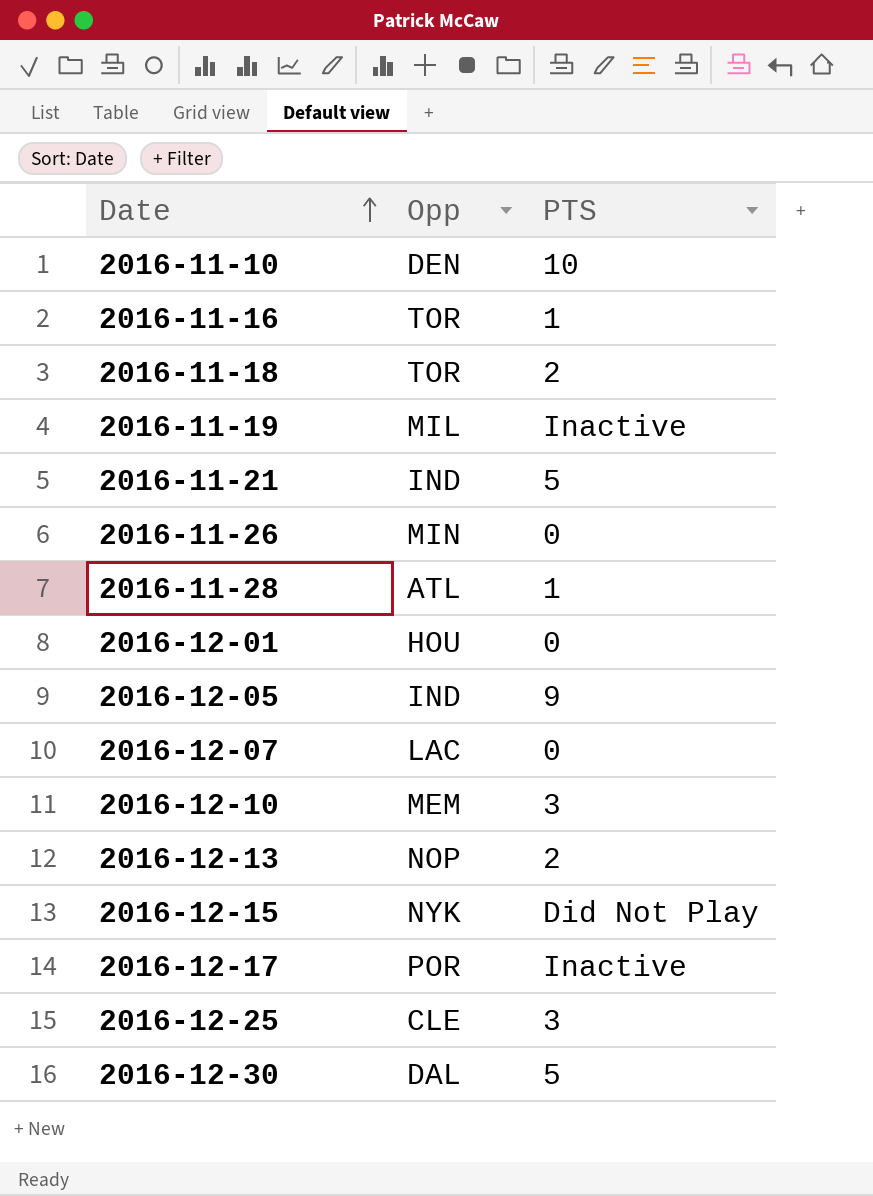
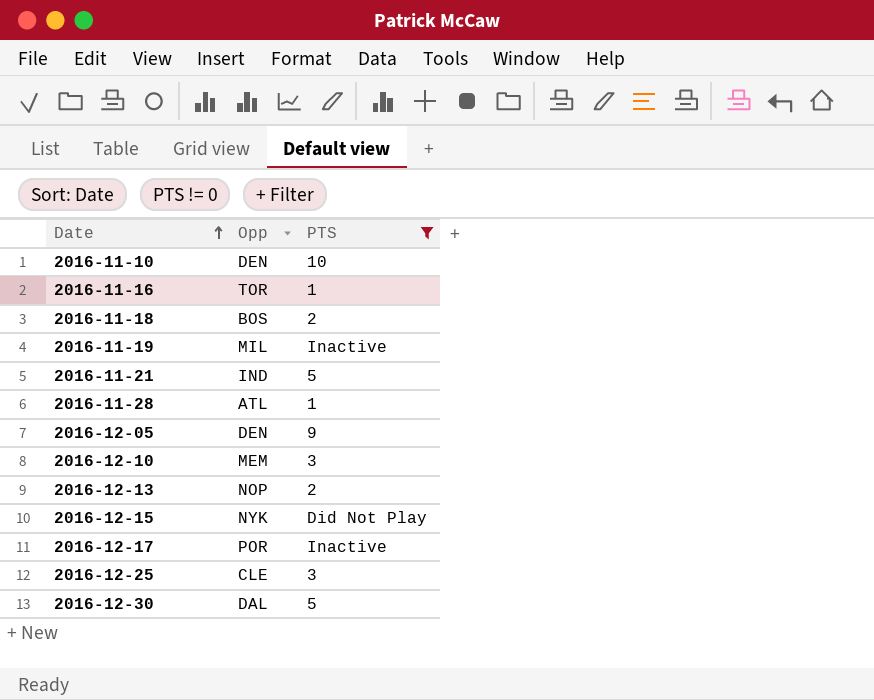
filter: none -> PTS != 0
2016-11-18 | Opp: TOR -> BOS
2016-12-05 | Opp: IND -> DEN

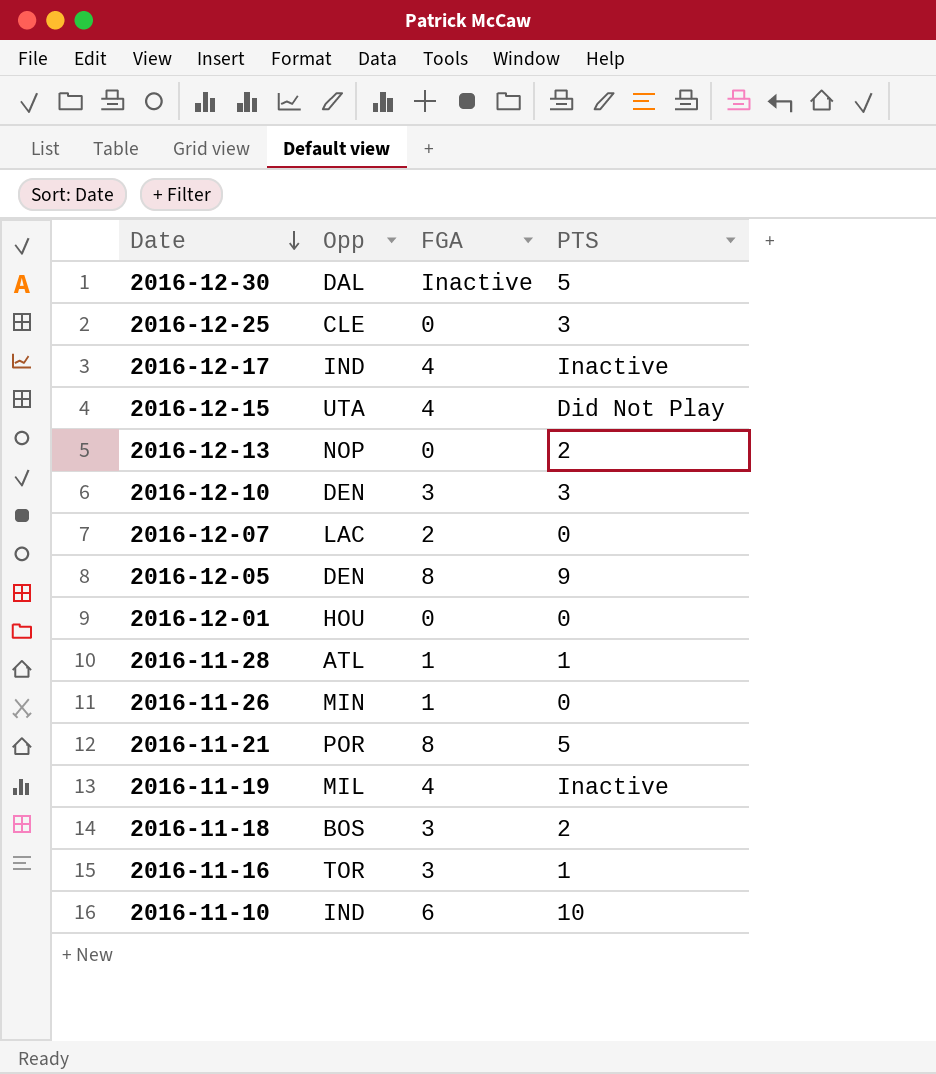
filter: PTS != 0 -> none
row order: Date ascending -> Date descending
column FGA | position: none -> 3
2016-12-17 | Opp: POR -> IND
2016-12-15 | Opp: NYK -> UTA
2016-12-10 | Opp: MEM -> DEN
2016-11-21 | Opp: IND -> POR
2016-11-10 | Opp: DEN -> IND

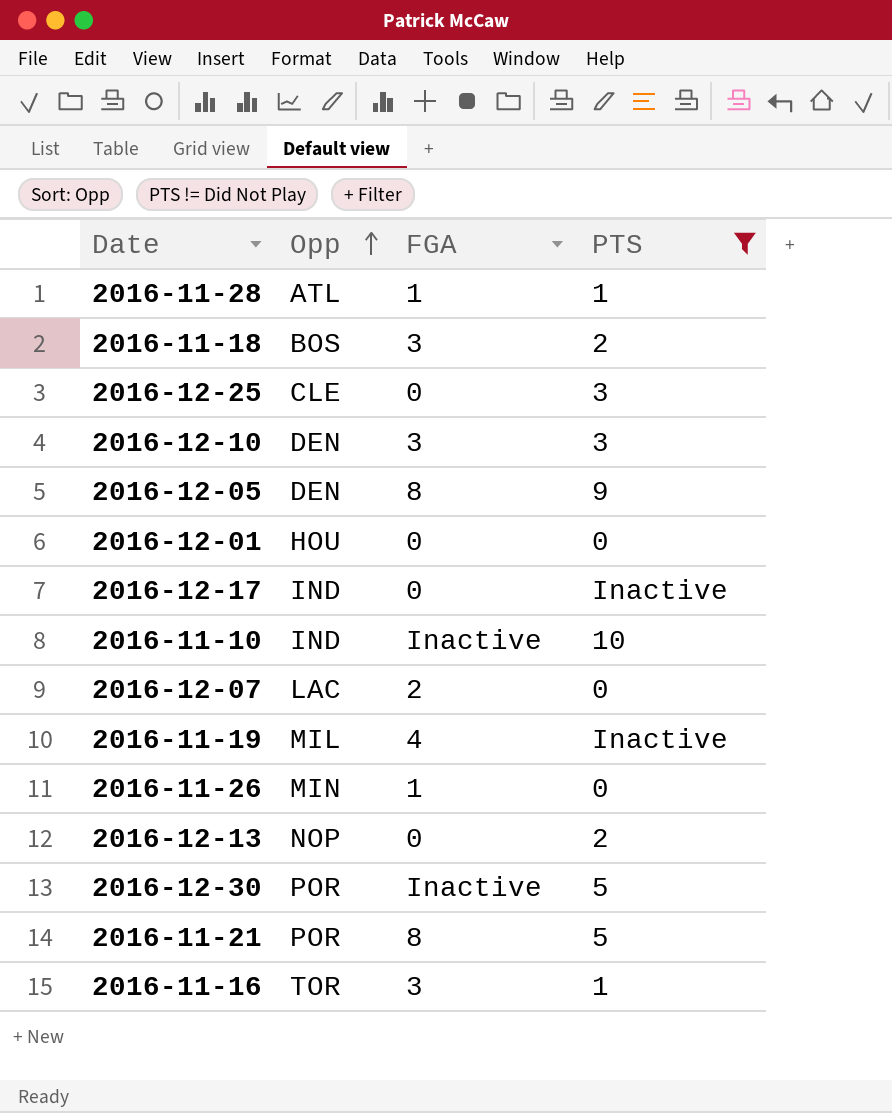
filter: none -> PTS != Did Not Play
row order: Date descending -> Opp ascending
2016-12-17 | FGA: 4 -> 0
2016-11-10 | FGA: 6 -> Inactive
2016-12-30 | Opp: DAL -> POR

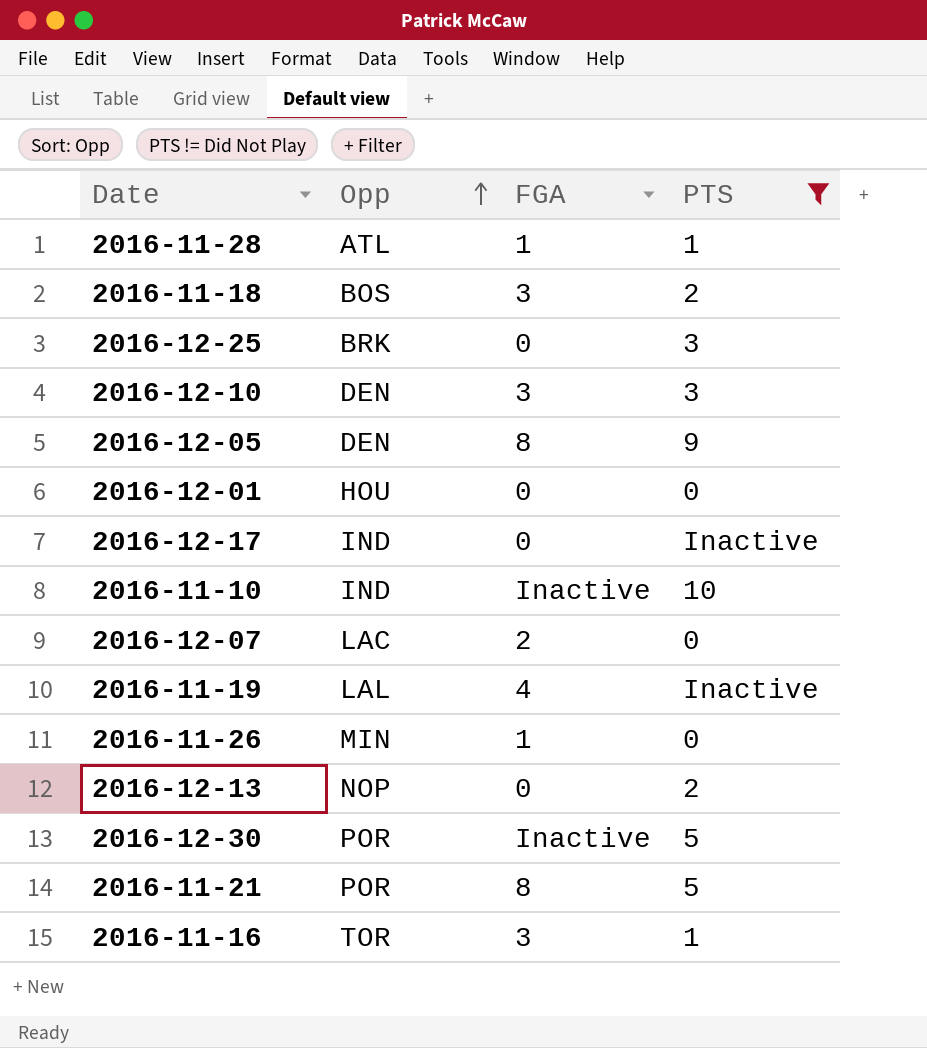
2016-12-25 | Opp: CLE -> BRK
2016-11-19 | Opp: MIL -> LAL

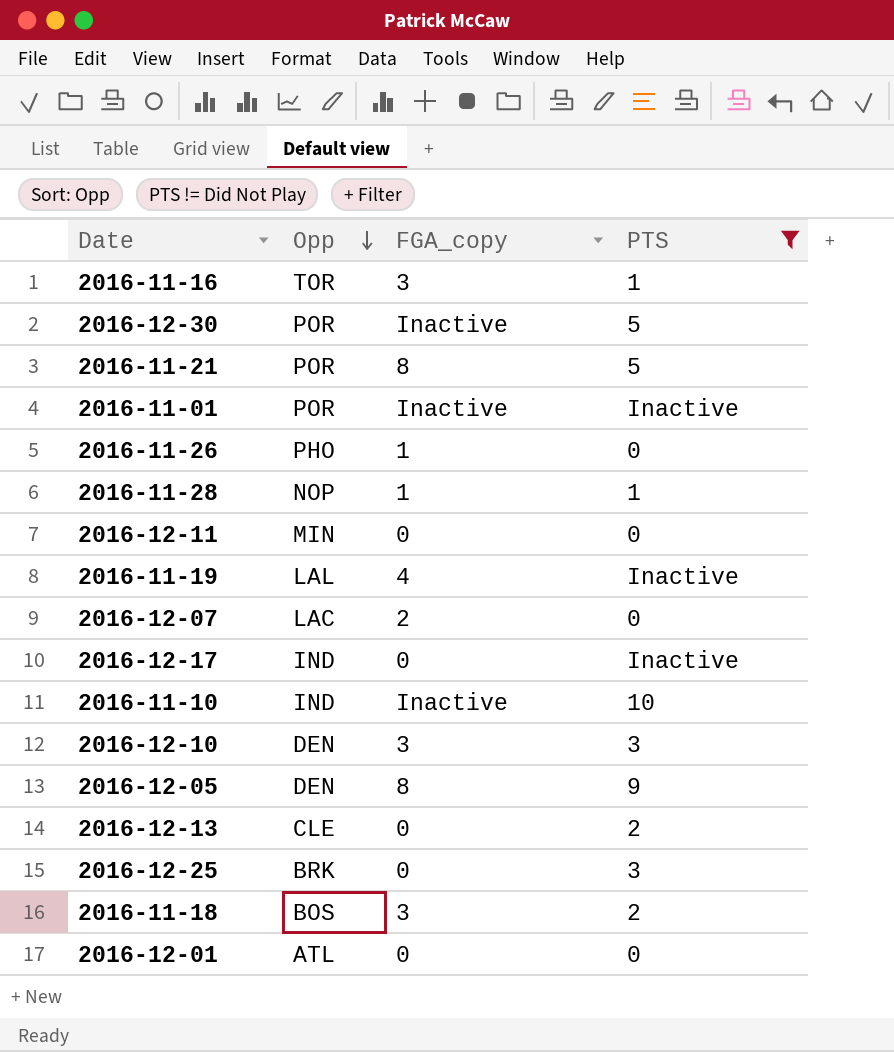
row order: Opp ascending -> Opp descending
column name: FGA -> FGA_copy
row 2016-11-01: none -> POR | Inactive | Inactive
2016-11-26 | Opp: MIN -> PHO
2016-11-28 | Opp: ATL -> NOP
row 2016-12-11: none -> MIN | 0 | 0
2016-12-13 | Opp: NOP -> CLE
2016-12-01 | Opp: HOU -> ATL

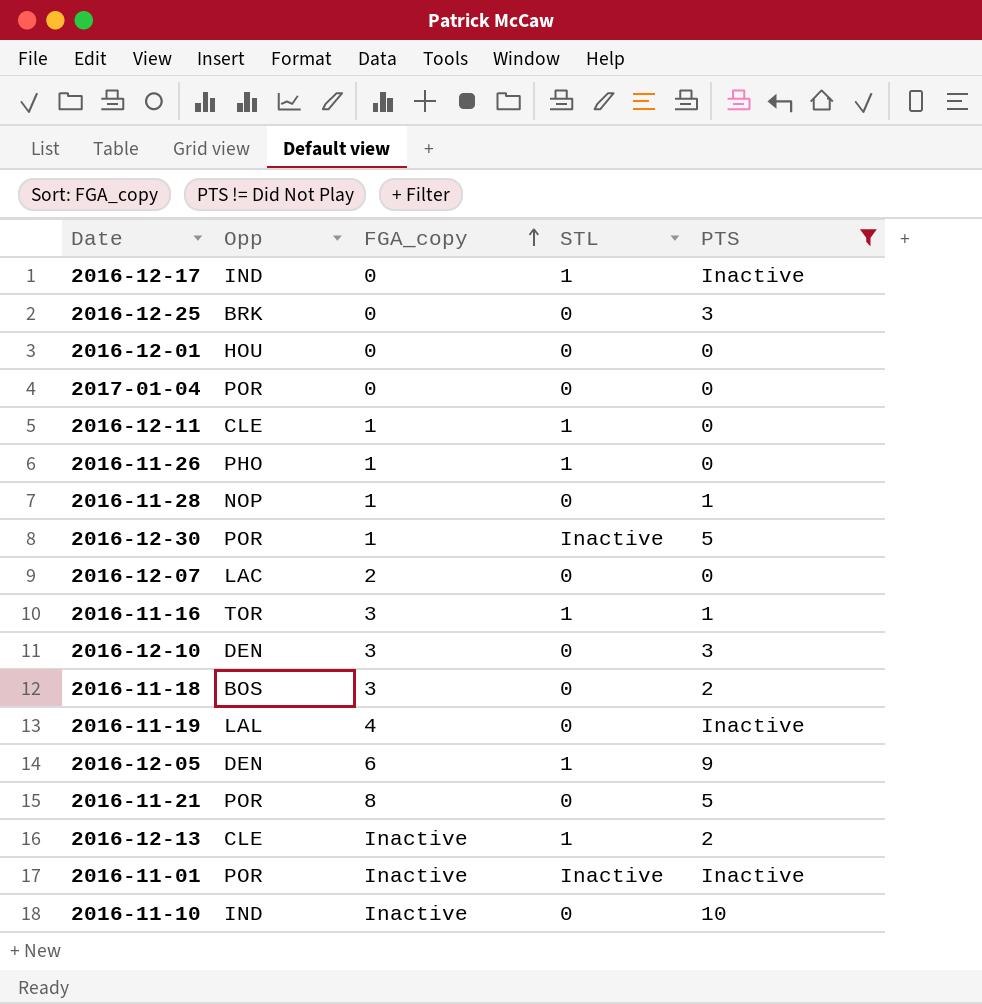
row order: Opp descending -> FGA_copy ascending
column STL | position: none -> 4
2016-12-01 | Opp: ATL -> HOU
row 2017-01-04: none -> POR | 0 | 0 | 0
2016-12-11 | Opp: MIN -> CLE
2016-12-11 | FGA_copy: 0 -> 1
2016-12-30 | FGA_copy: Inactive -> 1
2016-12-05 | FGA_copy: 8 -> 6
2016-12-13 | FGA_copy: 0 -> Inactive

